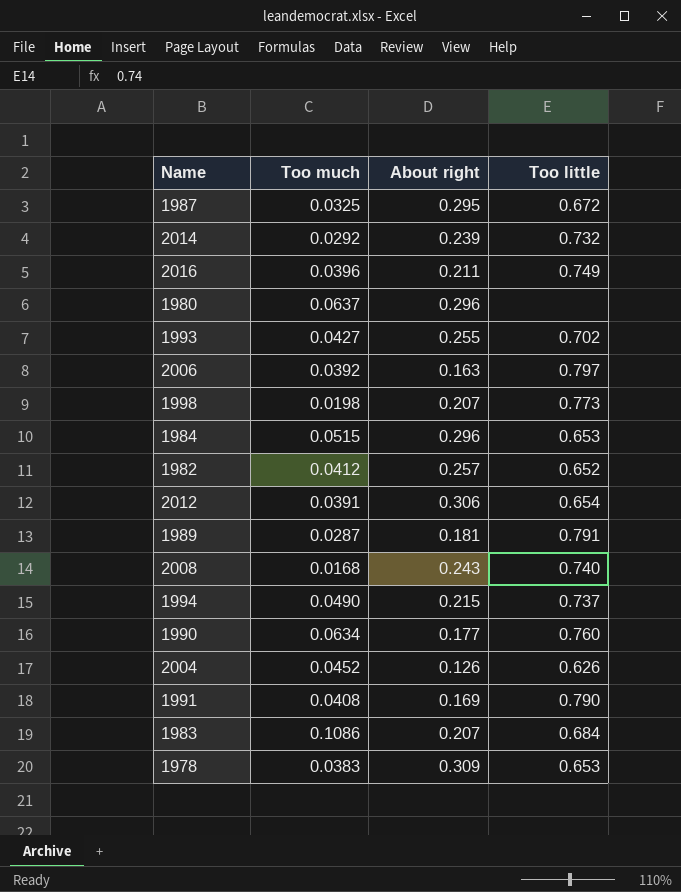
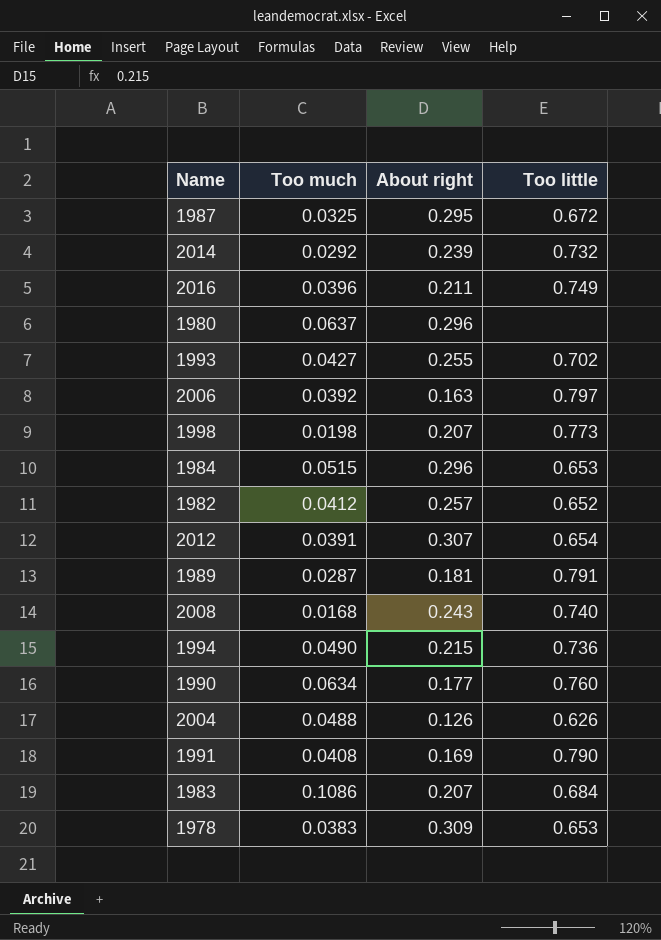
2012 | About right: 0.306 -> 0.307
1994 | Too little: 0.737 -> 0.736
2004 | Too much: 0.0452 -> 0.0488

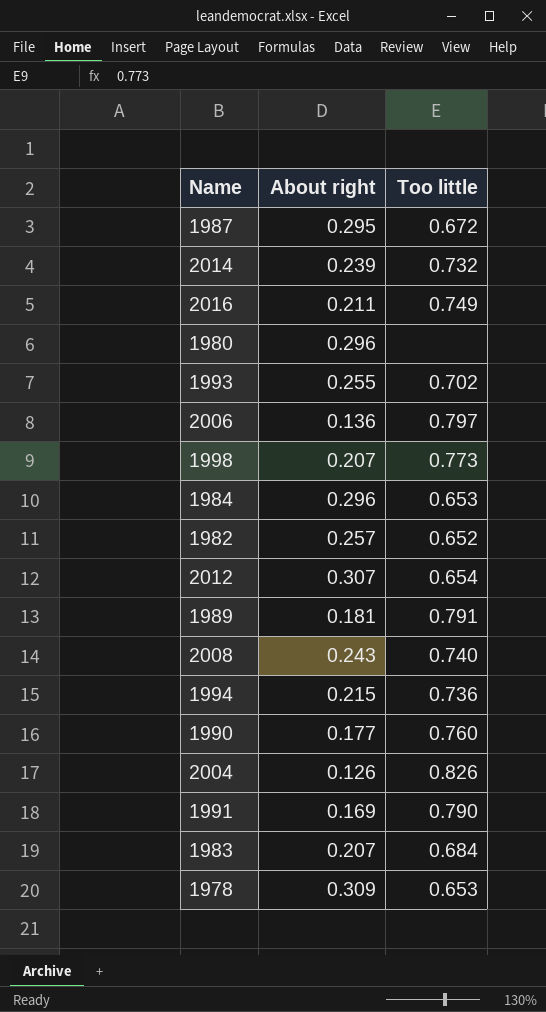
column Too much | position: 2 -> none
2006 | About right: 0.163 -> 0.136
2004 | Too little: 0.626 -> 0.826

